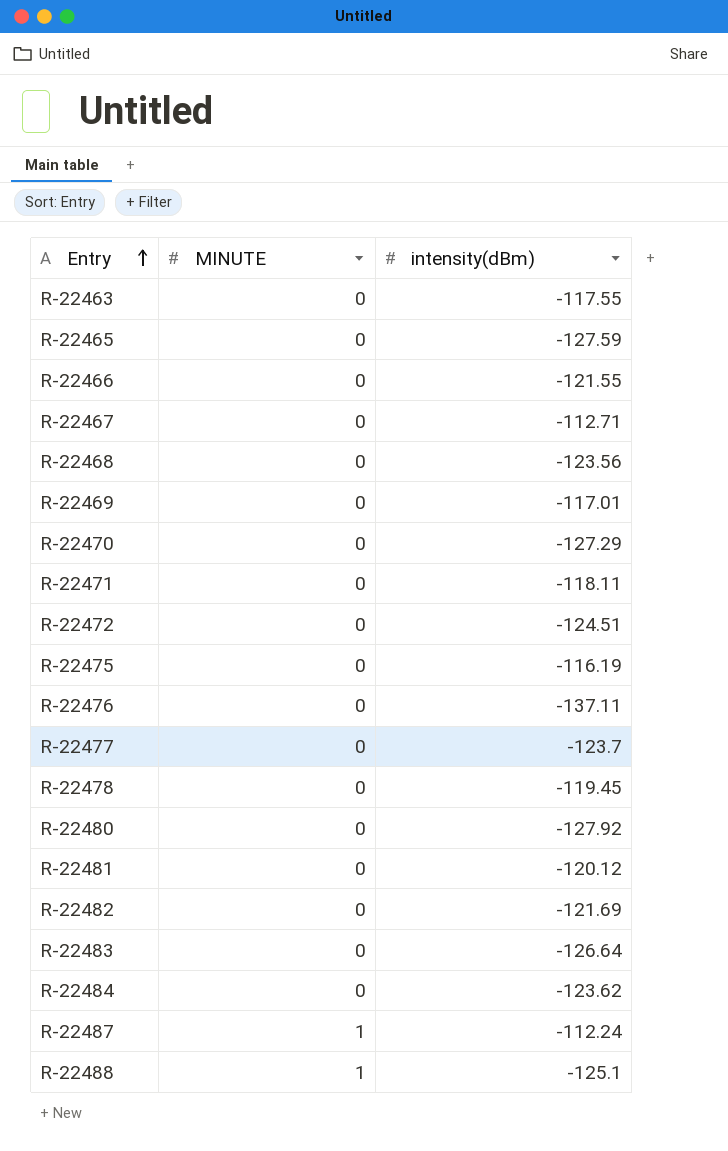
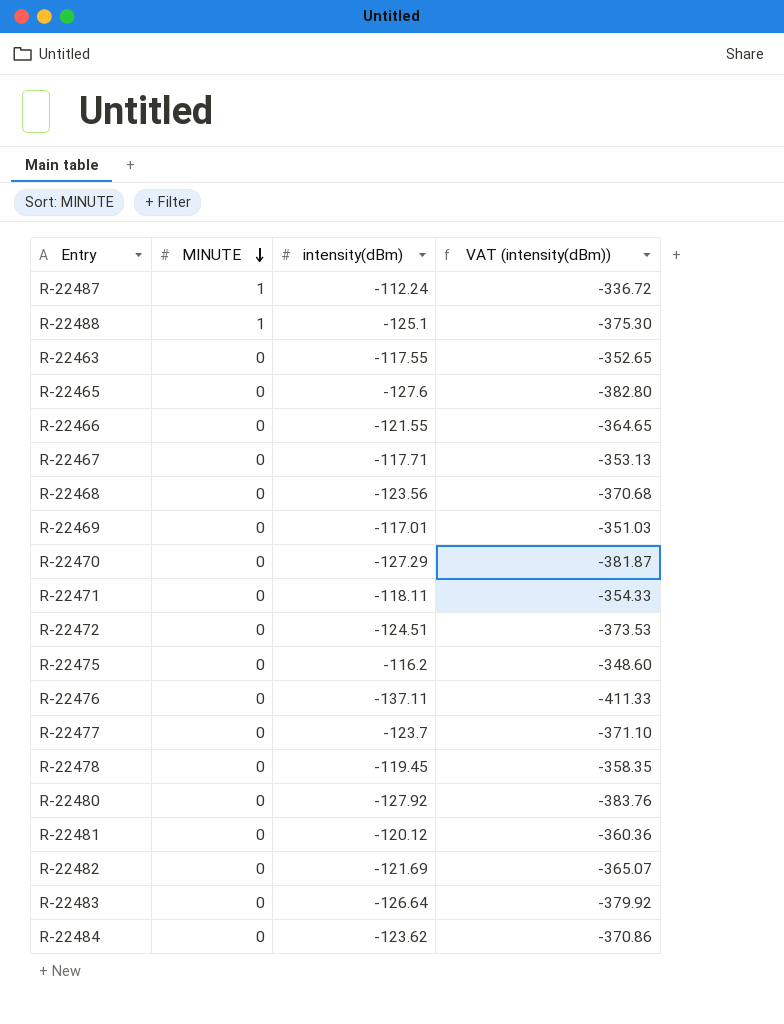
row order: Entry ascending -> MINUTE descending
column VAT (intensity(dBm)) | formula: none -> [intensity(dBm)] * 3
R-22465 | intensity(dBm): -127.59 -> -127.6
R-22467 | intensity(dBm): -112.71 -> -117.71
R-22475 | intensity(dBm): -116.19 -> -116.2

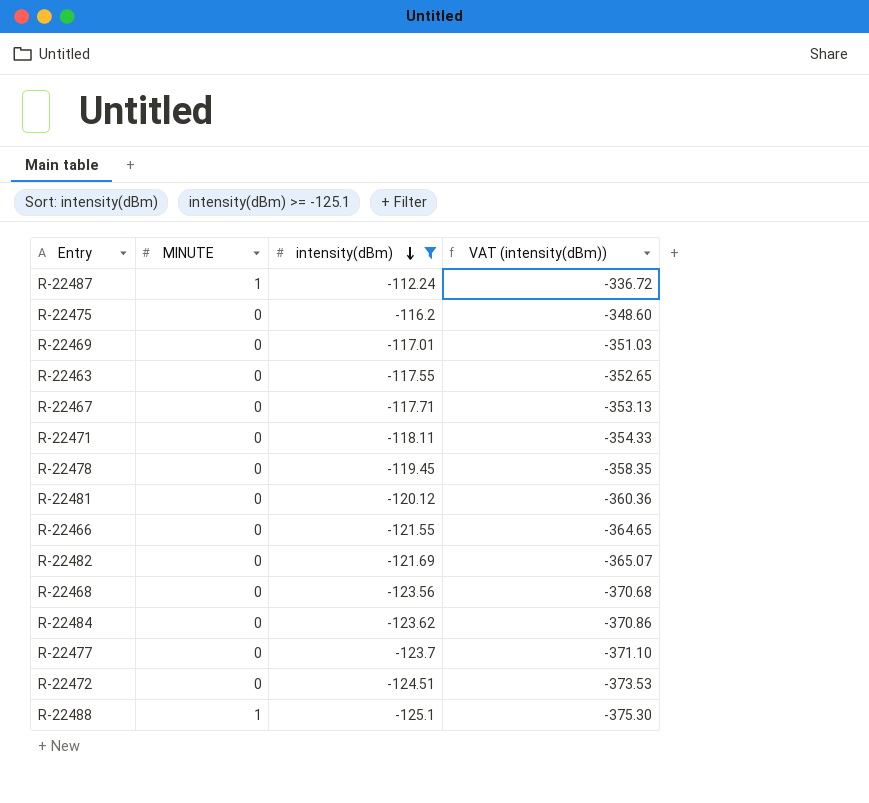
filter: none -> intensity(dBm) >= -125.1
row order: MINUTE descending -> intensity(dBm) descending

